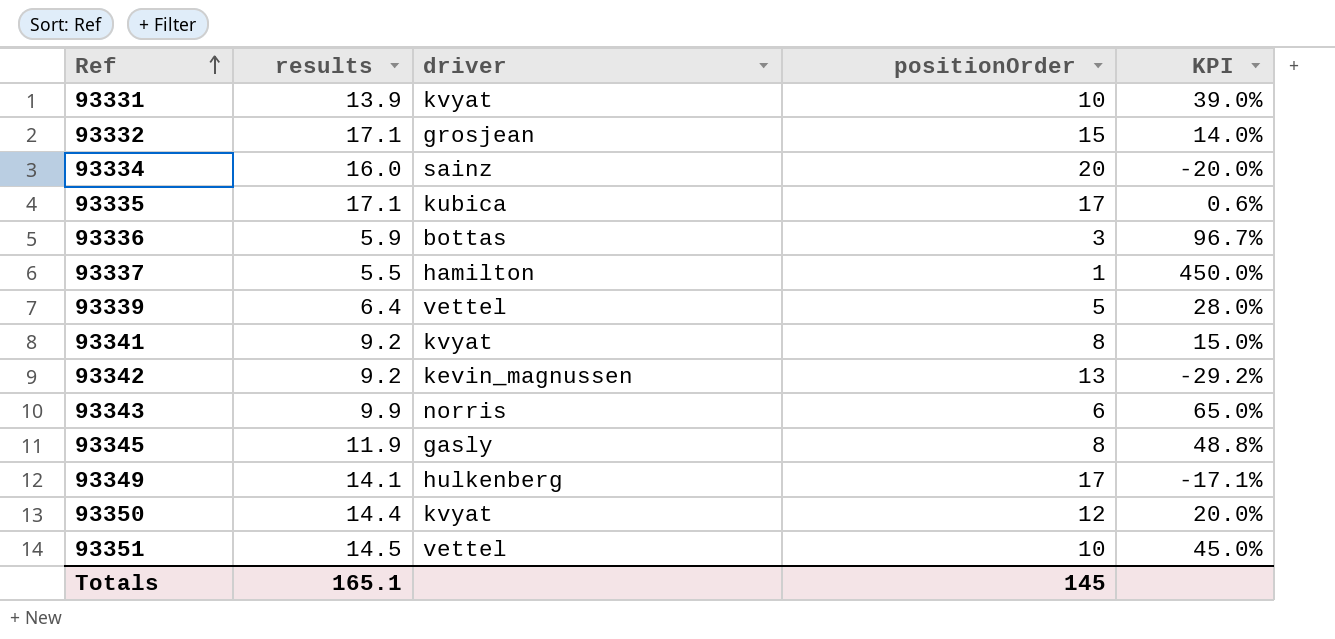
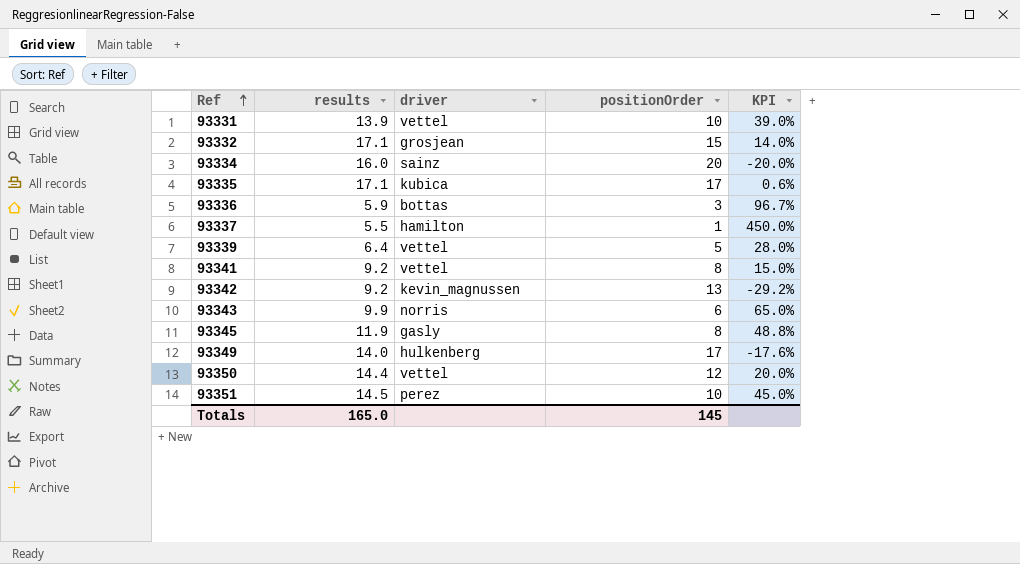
93331 | driver: kvyat -> vettel
93341 | driver: kvyat -> vettel
93349 | results: 14.1 -> 14.0
93349 | KPI: -17.1% -> -17.6%
93350 | driver: kvyat -> vettel
93351 | driver: vettel -> perez
Totals | results: 165.1 -> 165.0

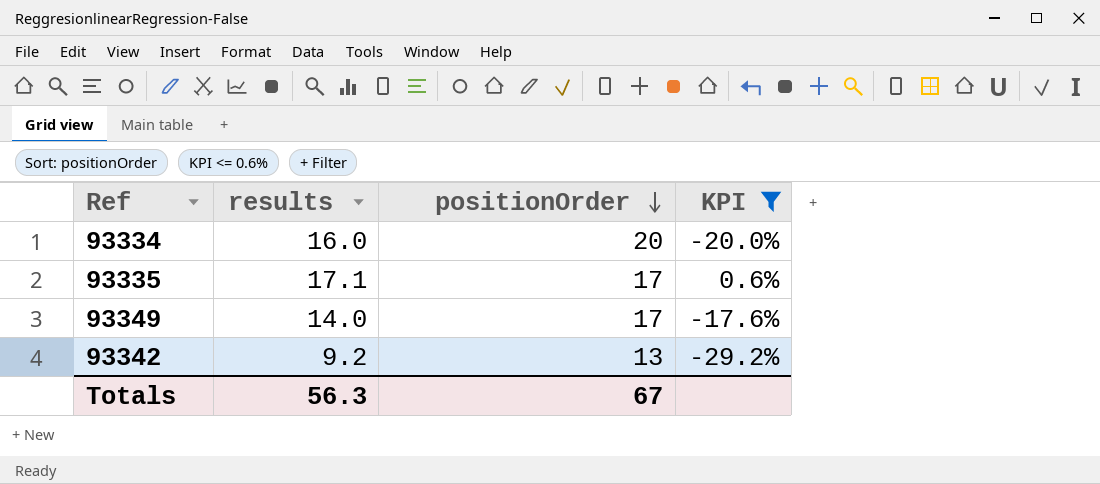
filter: none -> KPI <= 0.6%
row order: Ref ascending -> positionOrder descending
column driver | position: 3 -> none
Totals | results: 165.0 -> 56.3
Totals | positionOrder: 145 -> 67

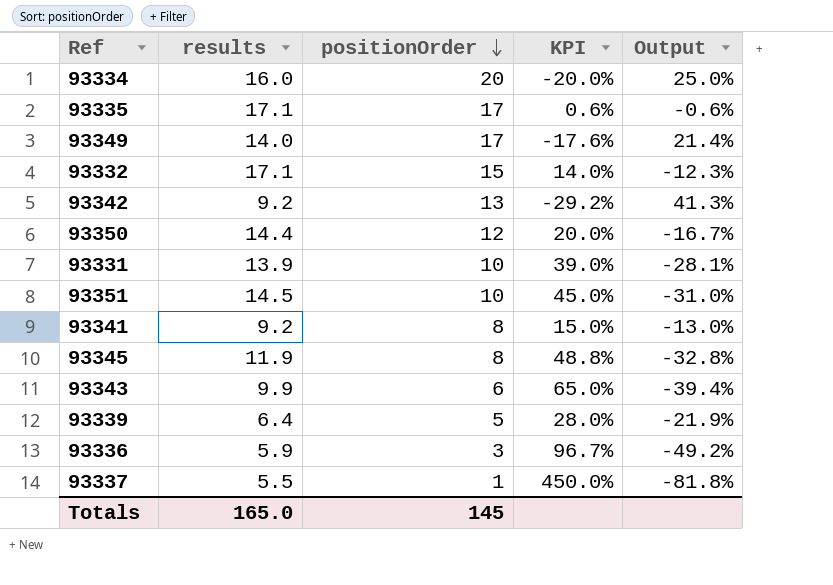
filter: KPI <= 0.6% -> none
column Output | formula: none -> ([positionOrder] - [results]) / [results]
Totals | results: 56.3 -> 165.0
Totals | positionOrder: 67 -> 145

